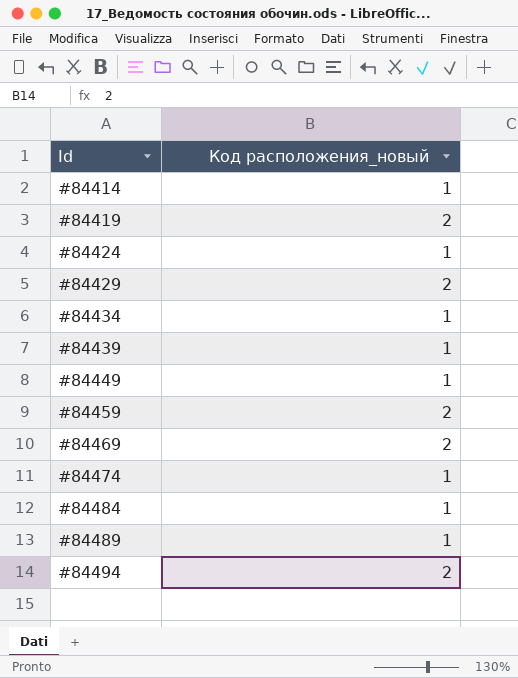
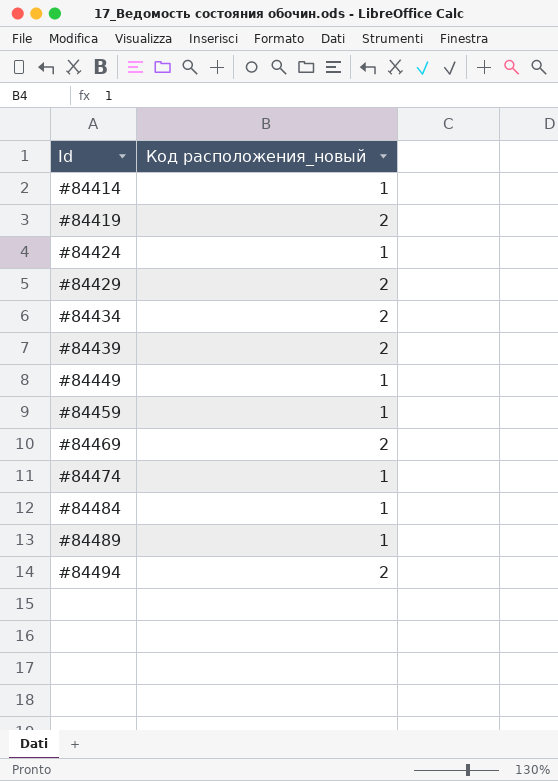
#84434 | Код расположения_новый: 1 -> 2
#84439 | Код расположения_новый: 1 -> 2
#84459 | Код расположения_новый: 2 -> 1

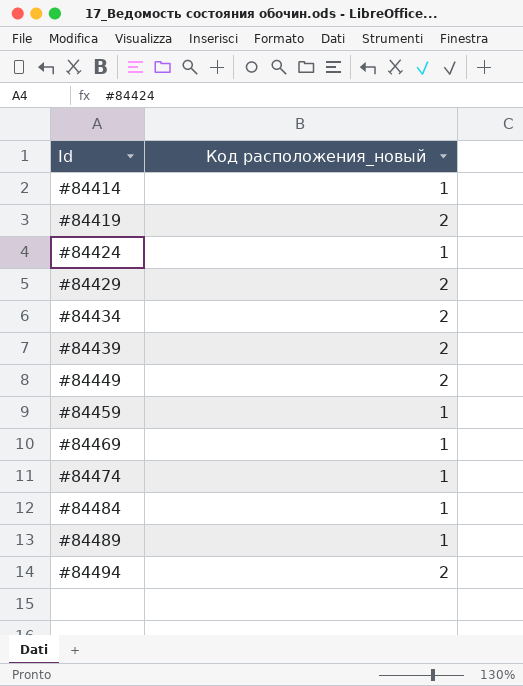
#84449 | Код расположения_новый: 1 -> 2
#84469 | Код расположения_новый: 2 -> 1

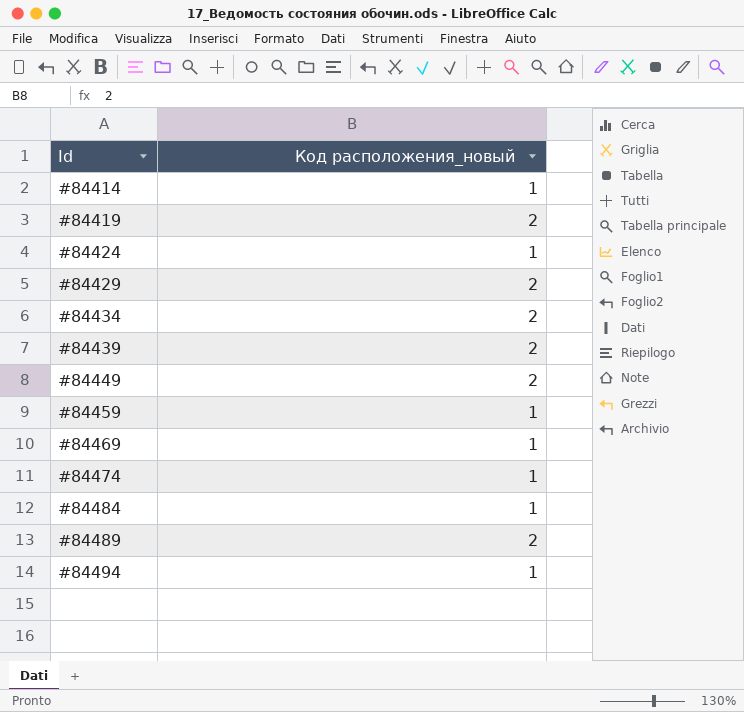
#84489 | Код расположения_новый: 1 -> 2
#84494 | Код расположения_новый: 2 -> 1

